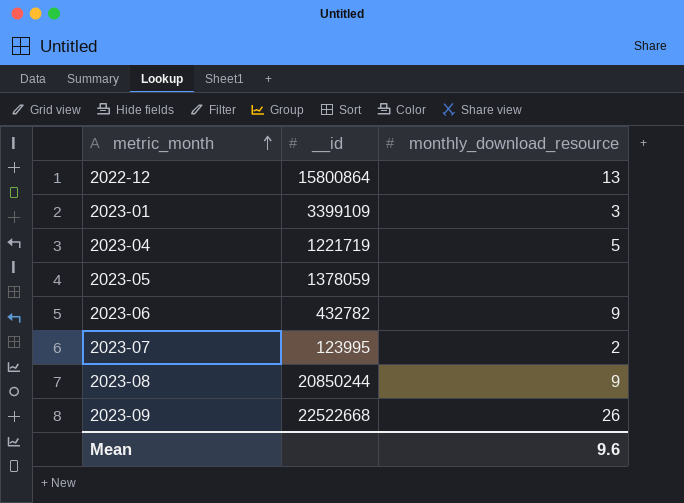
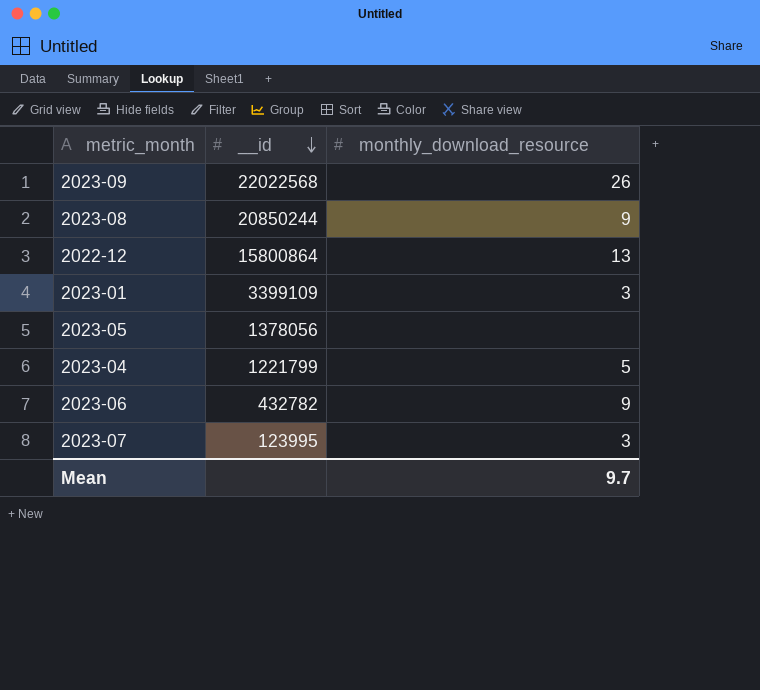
row order: metric_month ascending -> __id descending
2023-09 | __id: 22522668 -> 22022568
2023-05 | __id: 1378059 -> 1378056
2023-04 | __id: 1221719 -> 1221799
2023-07 | monthly_download_resource: 2 -> 3
Mean | monthly_download_resource: 9.6 -> 9.7

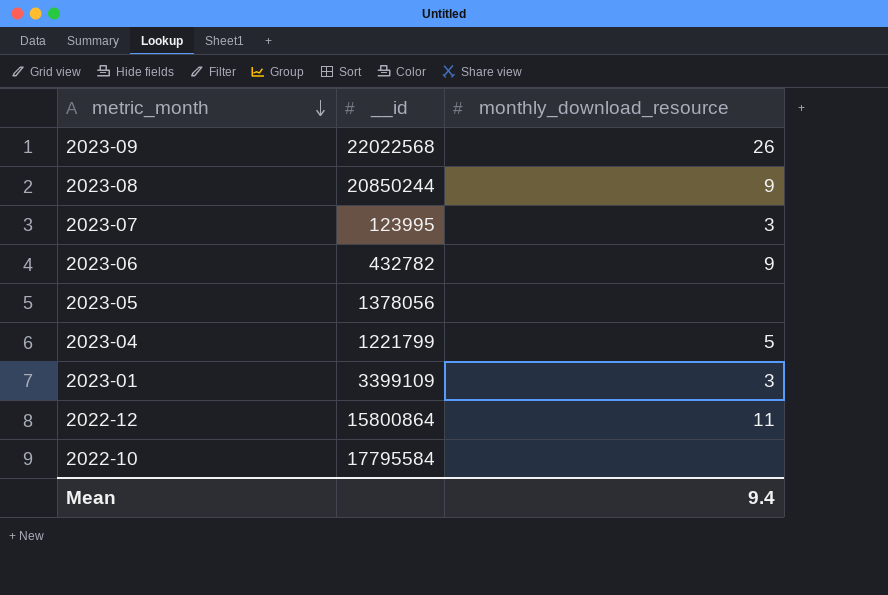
row order: __id descending -> metric_month descending
2022-12 | monthly_download_resource: 13 -> 11
row 2022-10: none -> 17795584 | none
Mean | monthly_download_resource: 9.7 -> 9.4

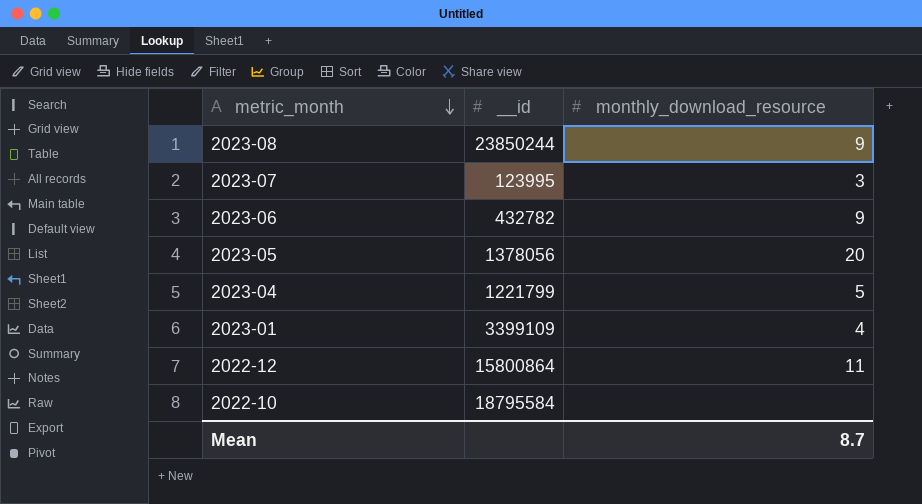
row 2023-09: 22022568 | 26 -> none
2023-08 | __id: 20850244 -> 23850244
2023-05 | monthly_download_resource: none -> 20
2023-01 | monthly_download_resource: 3 -> 4
2022-10 | __id: 17795584 -> 18795584
Mean | monthly_download_resource: 9.4 -> 8.7

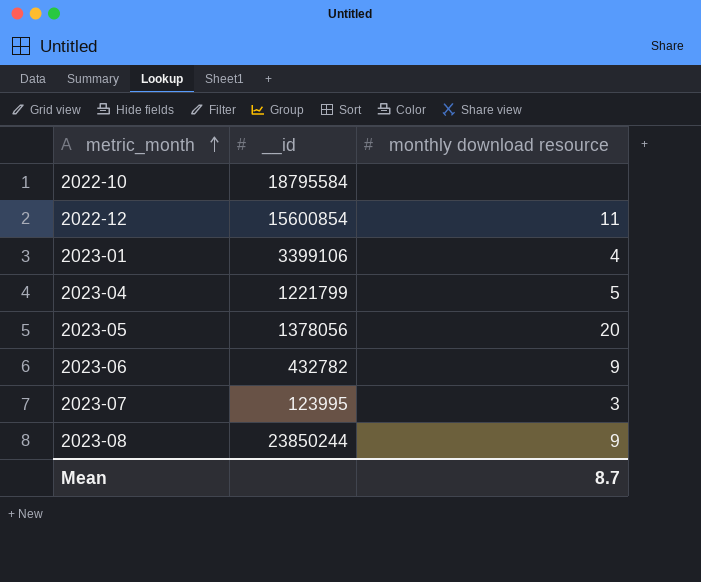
row order: metric_month descending -> metric_month ascending
column name: monthly_download_resource -> monthly download resource
2022-12 | __id: 15800864 -> 15600854
2023-01 | __id: 3399109 -> 3399106

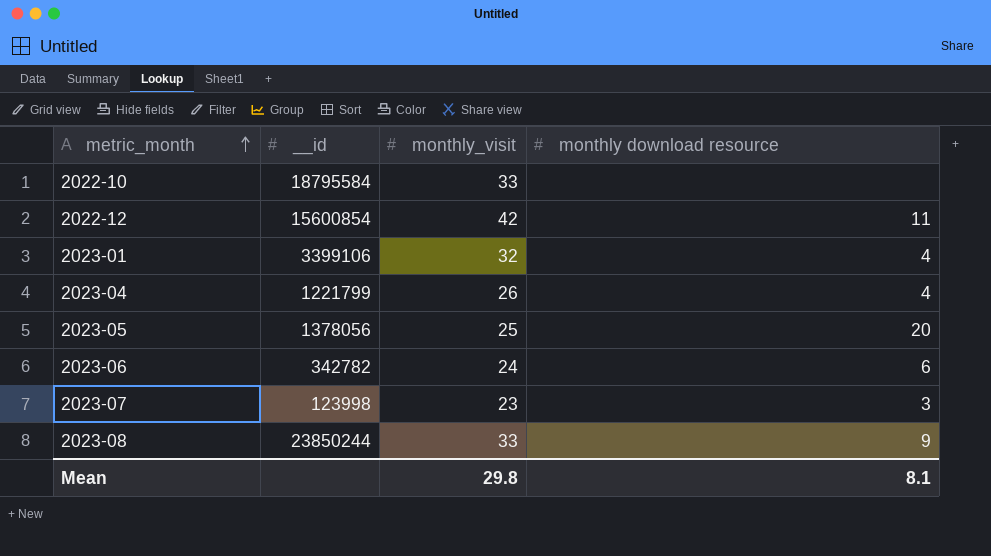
column monthly_visit | position: none -> 3
2023-04 | monthly download resource: 5 -> 4
2023-06 | __id: 432782 -> 342782
2023-06 | monthly download resource: 9 -> 6
2023-07 | __id: 123995 -> 123998
Mean | monthly download resource: 8.7 -> 8.1

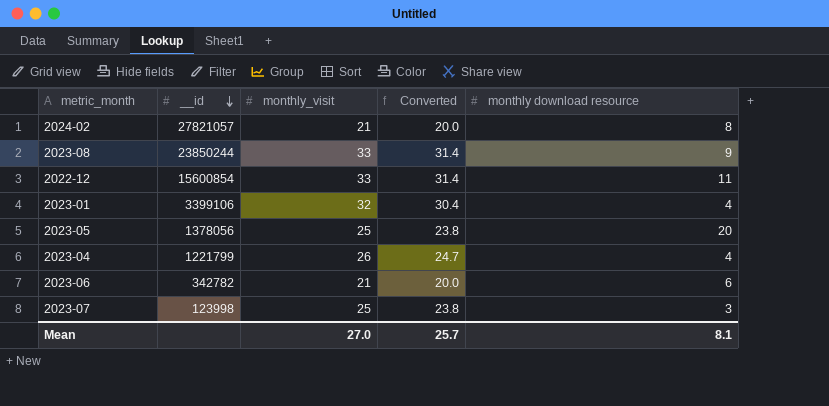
row order: metric_month ascending -> __id descending
column Converted | formula: none -> [monthly_visit] * 0.95
row 2022-10: 18795584 | 33 | none -> none
row 2024-02: none -> 27821057 | 21 | 20.0 | 8
2022-12 | monthly_visit: 42 -> 33
2023-06 | monthly_visit: 24 -> 21
2023-07 | monthly_visit: 23 -> 25
Mean | monthly_visit: 29.8 -> 27.0

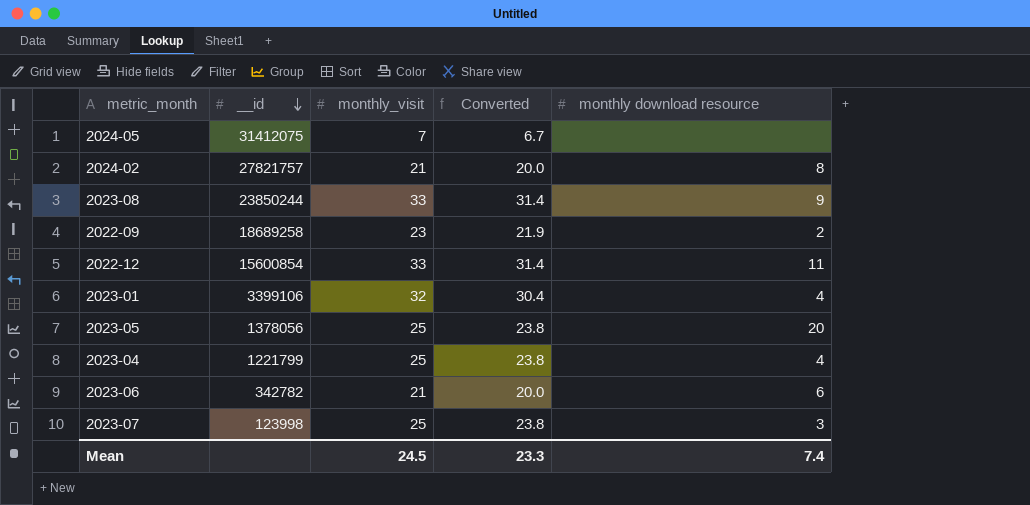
row 2024-05: none -> 31412075 | 7 | 6.7 | none
2024-02 | __id: 27821057 -> 27821757
row 2022-09: none -> 18689258 | 23 | 21.9 | 2
2023-04 | monthly_visit: 26 -> 25
2023-04 | Converted: 24.7 -> 23.8
Mean | monthly_visit: 27.0 -> 24.5
Mean | Converted: 25.7 -> 23.3
Mean | monthly download resource: 8.1 -> 7.4

